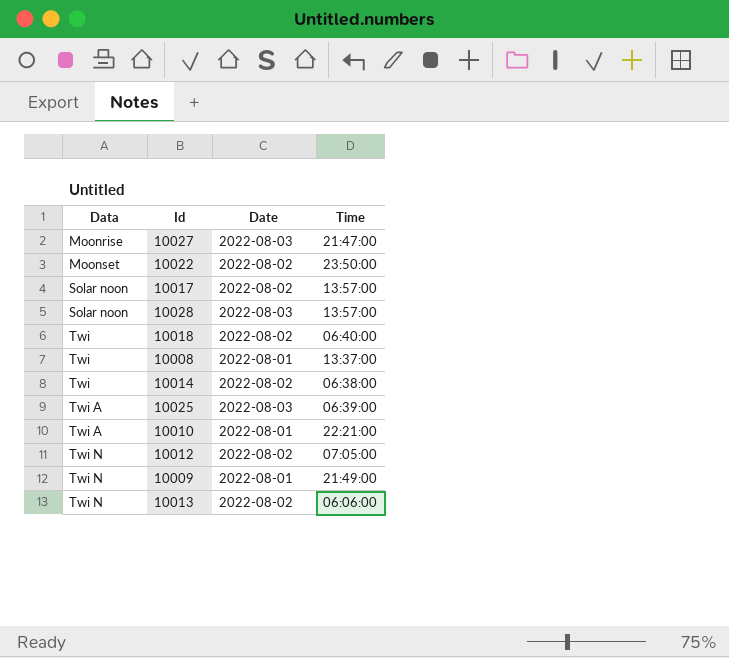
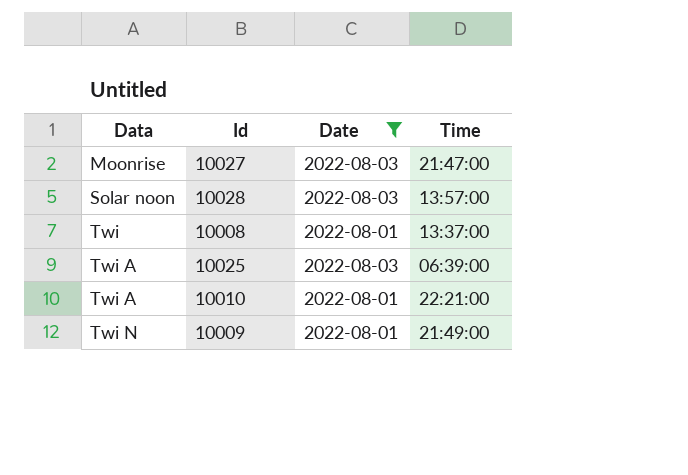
filter: none -> Date != 2022-08-02

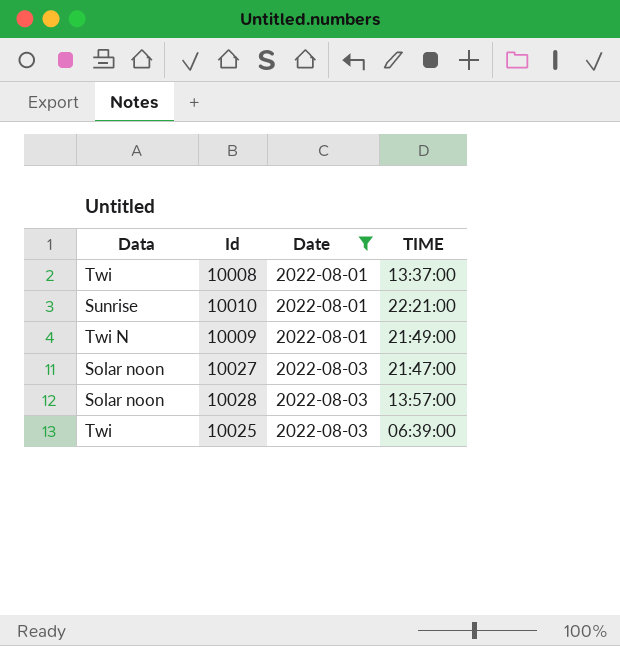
row order: Data ascending -> Date ascending
column name: Time -> TIME
10010 | Data: Twi A -> Sunrise
10027 | Data: Moonrise -> Solar noon
10025 | Data: Twi A -> Twi

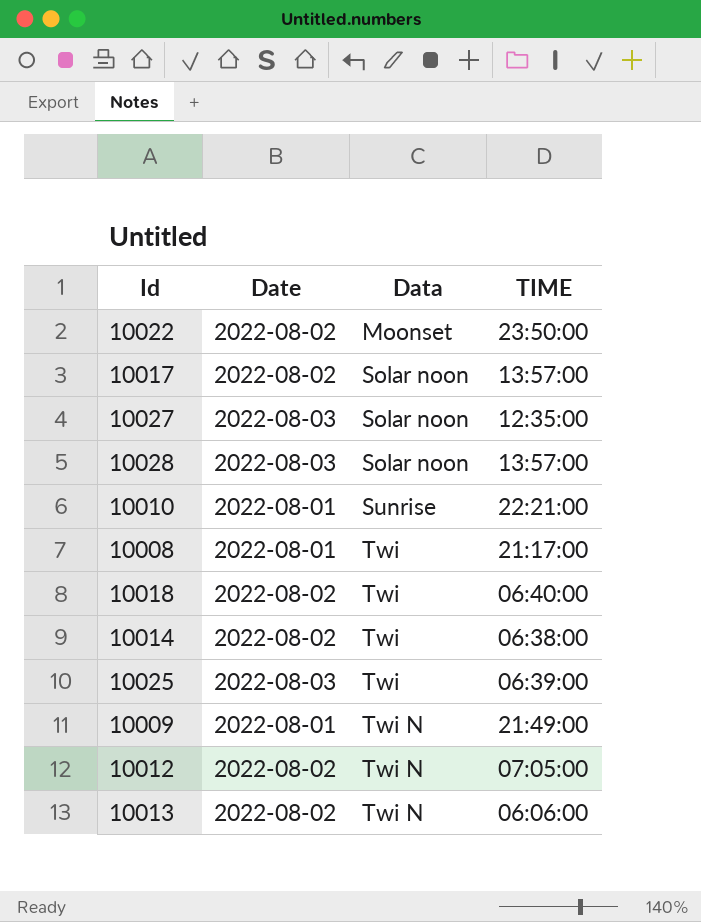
filter: Date != 2022-08-02 -> none
row order: Date ascending -> Data ascending
column Data | position: 1 -> 3
10027 | TIME: 21:47:00 -> 12:35:00
10008 | TIME: 13:37:00 -> 21:17:00

